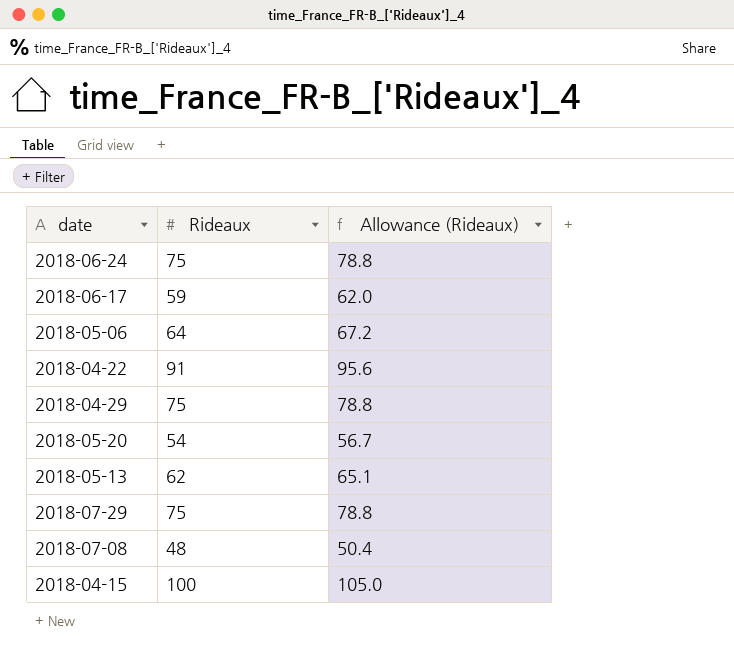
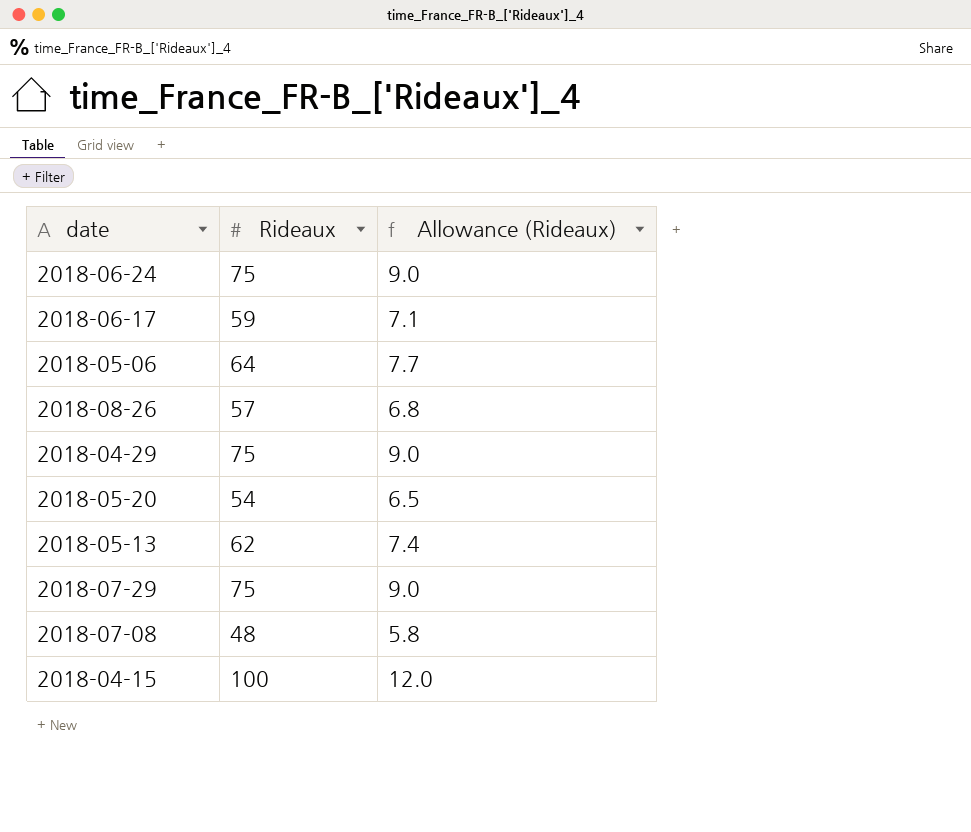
column Allowance (Rideaux) | formula: [Rideaux] * 1.05 -> [Rideaux] * 0.12
row 2018-04-22: 91 | 95.6 -> none
row 2018-08-26: none -> 57 | 6.8

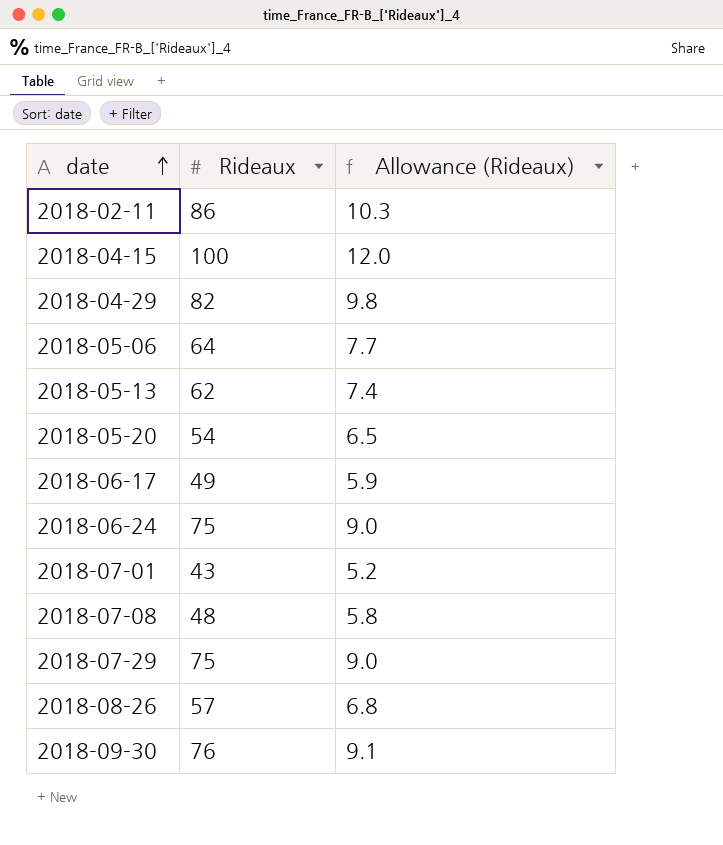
row order: none -> date ascending
row 2018-02-11: none -> 86 | 10.3
2018-04-29 | Rideaux: 75 -> 82
2018-04-29 | Allowance (Rideaux): 9.0 -> 9.8
2018-06-17 | Rideaux: 59 -> 49
2018-06-17 | Allowance (Rideaux): 7.1 -> 5.9
row 2018-07-01: none -> 43 | 5.2
row 2018-09-30: none -> 76 | 9.1

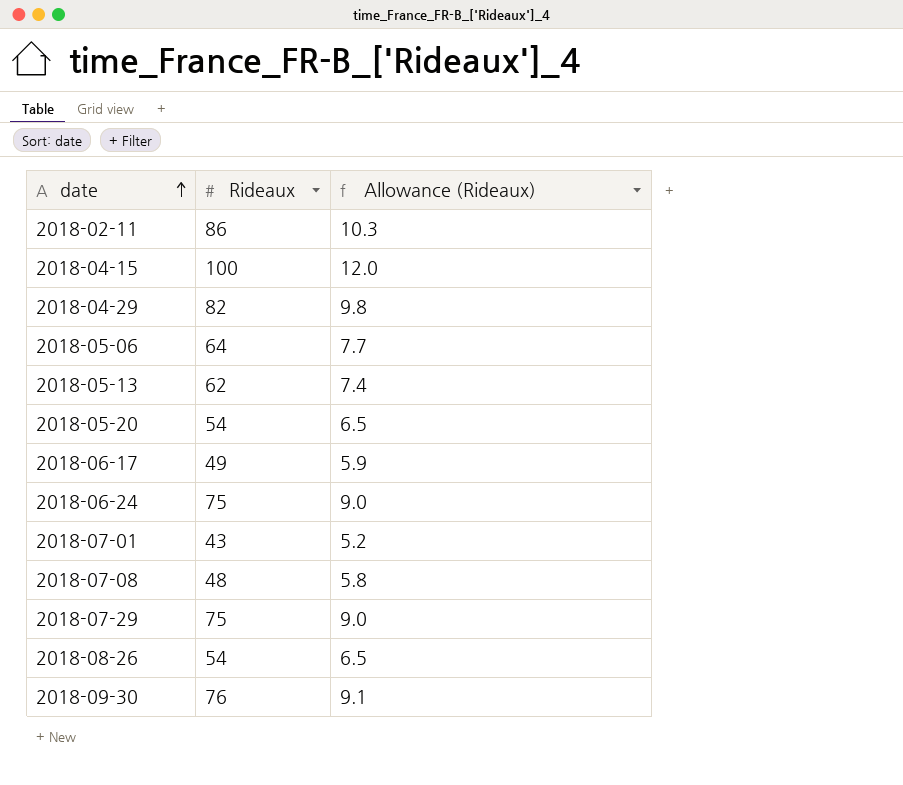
2018-08-26 | Rideaux: 57 -> 54
2018-08-26 | Allowance (Rideaux): 6.8 -> 6.5

